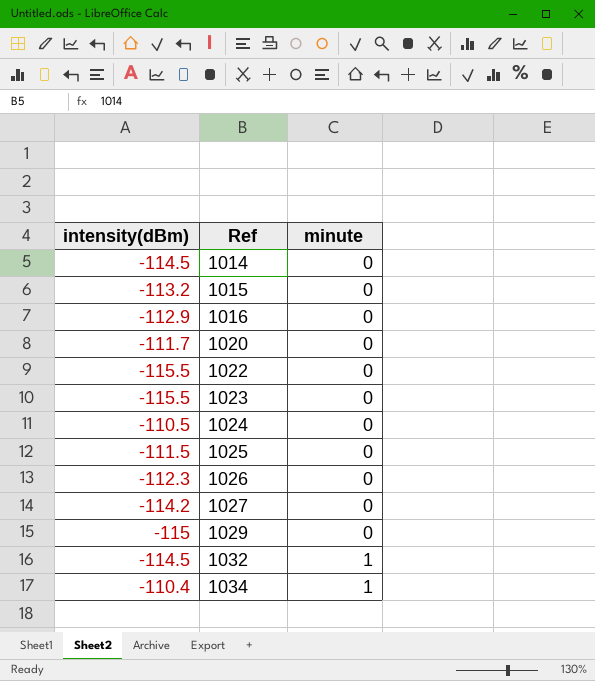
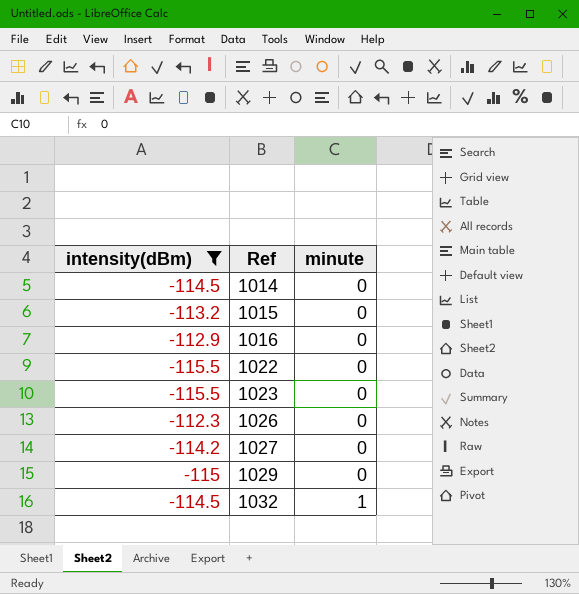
filter: none -> intensity(dBm) <= -112.3

